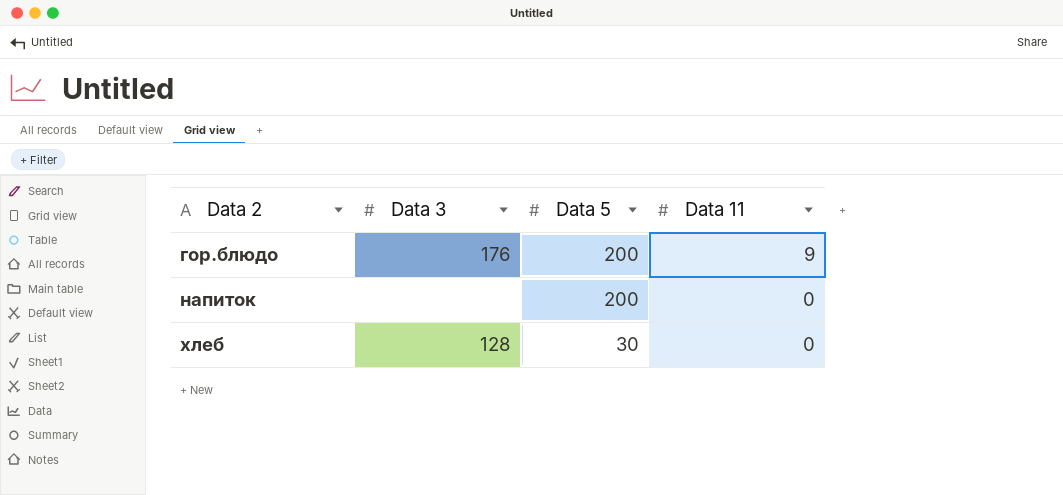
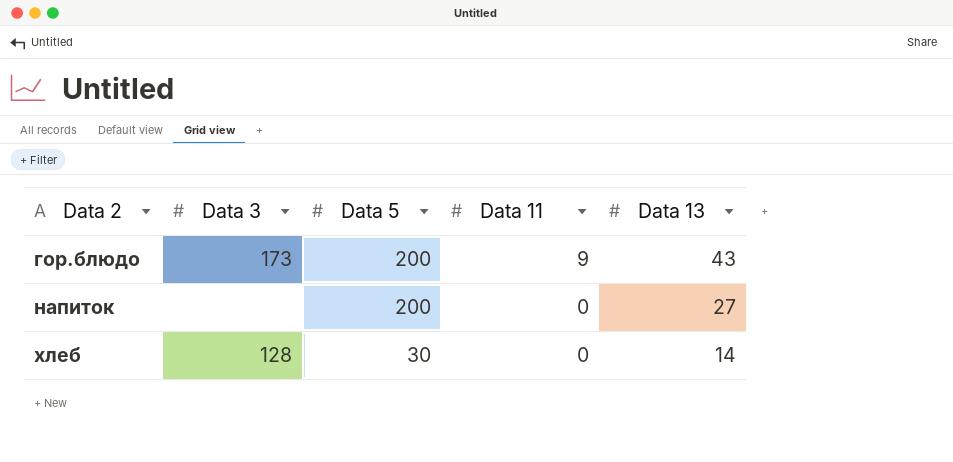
column Data 13 | position: none -> 5
гор.блюдо | Data 3: 176 -> 173

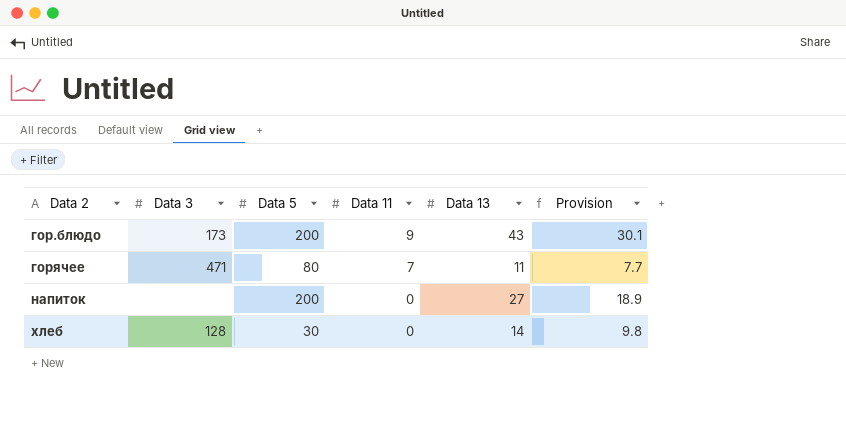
column Provision | formula: none -> [Data 13] * 0.7
row горячее: none -> 471 | 80 | 7 | 11 | 7.7

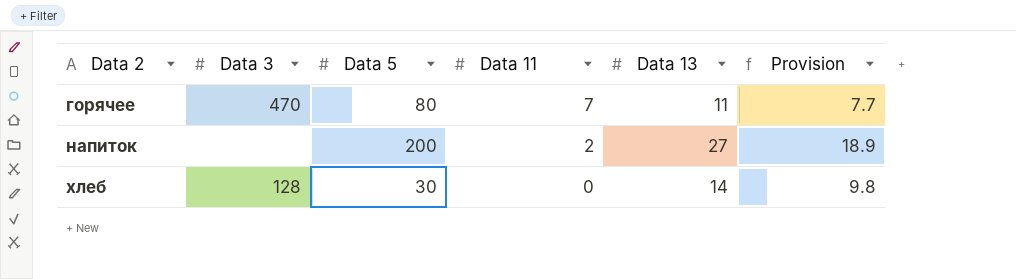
row гор.блюдо: 173 | 200 | 9 | 43 | 30.1 -> none
горячее | Data 3: 471 -> 470
напиток | Data 11: 0 -> 2

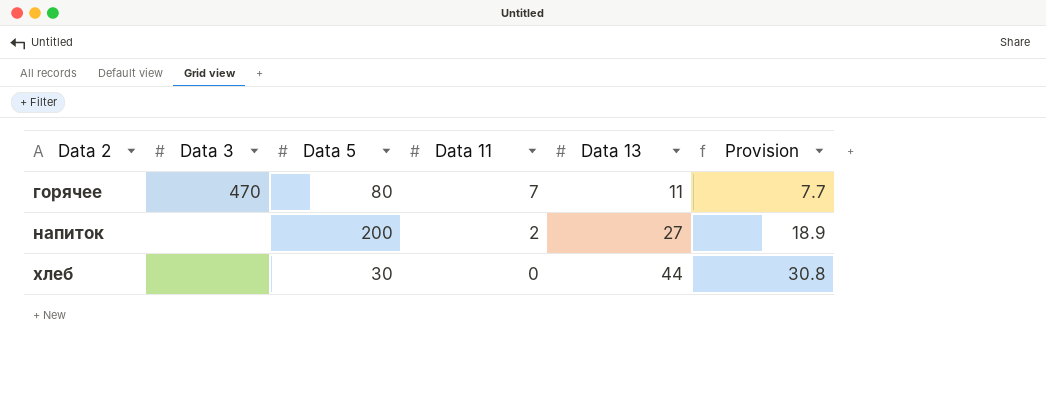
хлеб | Data 3: 128 -> none
хлеб | Data 13: 14 -> 44
хлеб | Provision: 9.8 -> 30.8

